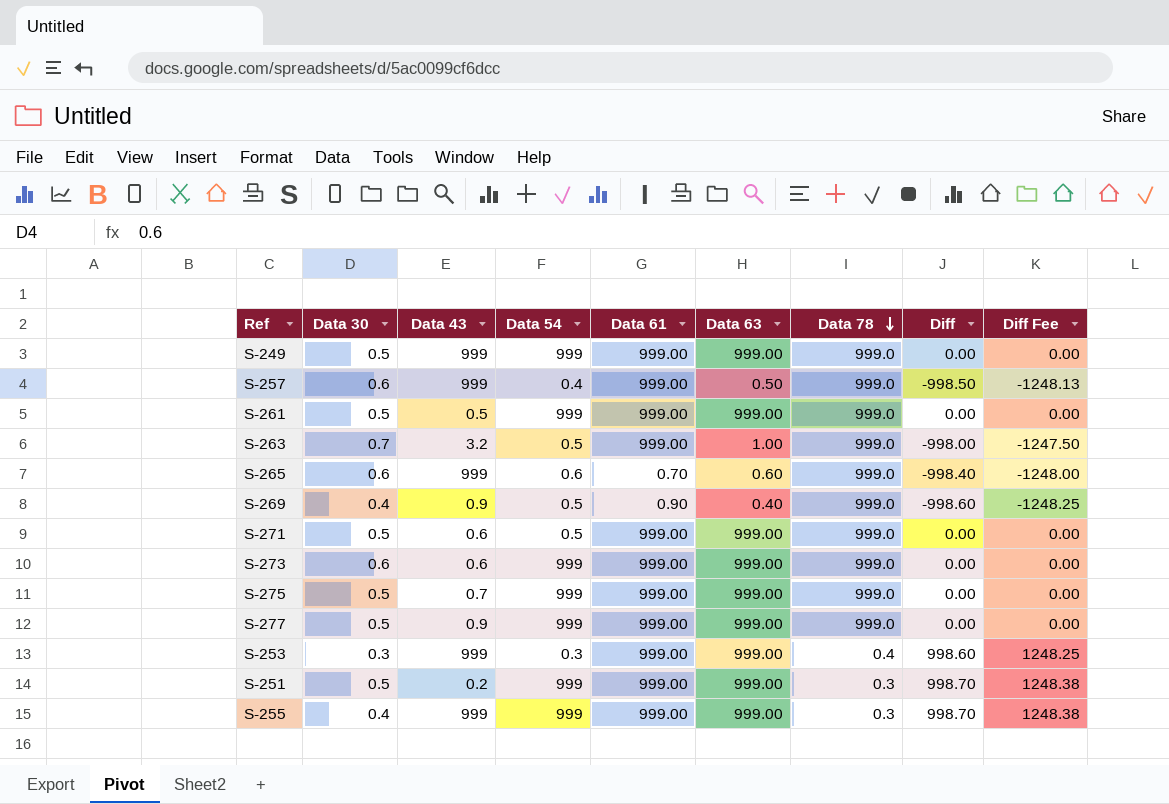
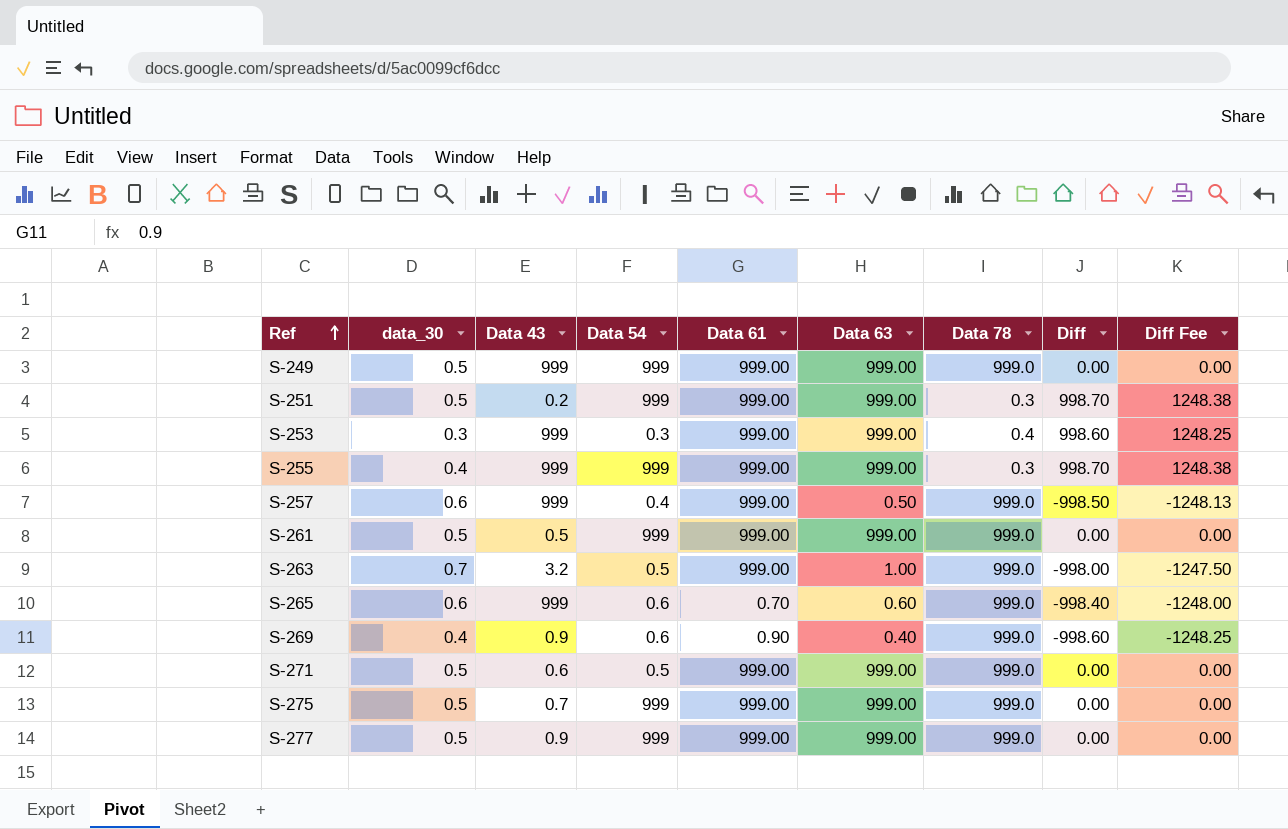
row order: Data 78 descending -> Ref ascending
column name: Data 30 -> data_30
row S-273: 0.6 | 0.6 | 999 | 999.00 | 999.00 | 999.0 | 0.00 | 0.00 -> none
S-269 | Data 54: 0.5 -> 0.6

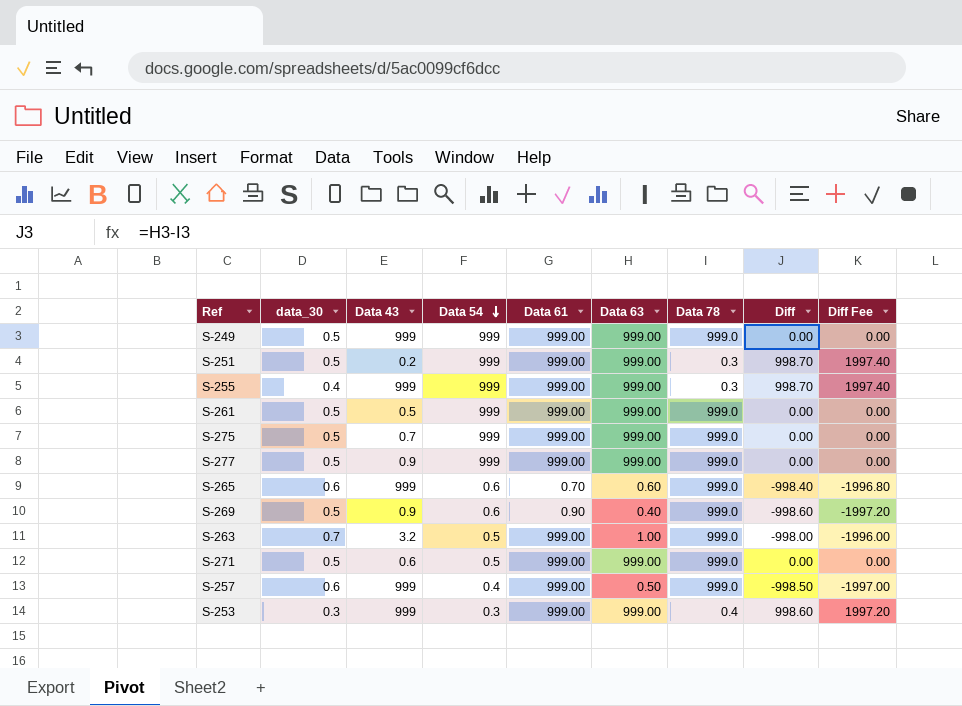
row order: Ref ascending -> Data 54 descending
column Diff Fee | formula: [Diff] * 1.25 -> [Diff] * 2
S-269 | data_30: 0.4 -> 0.5

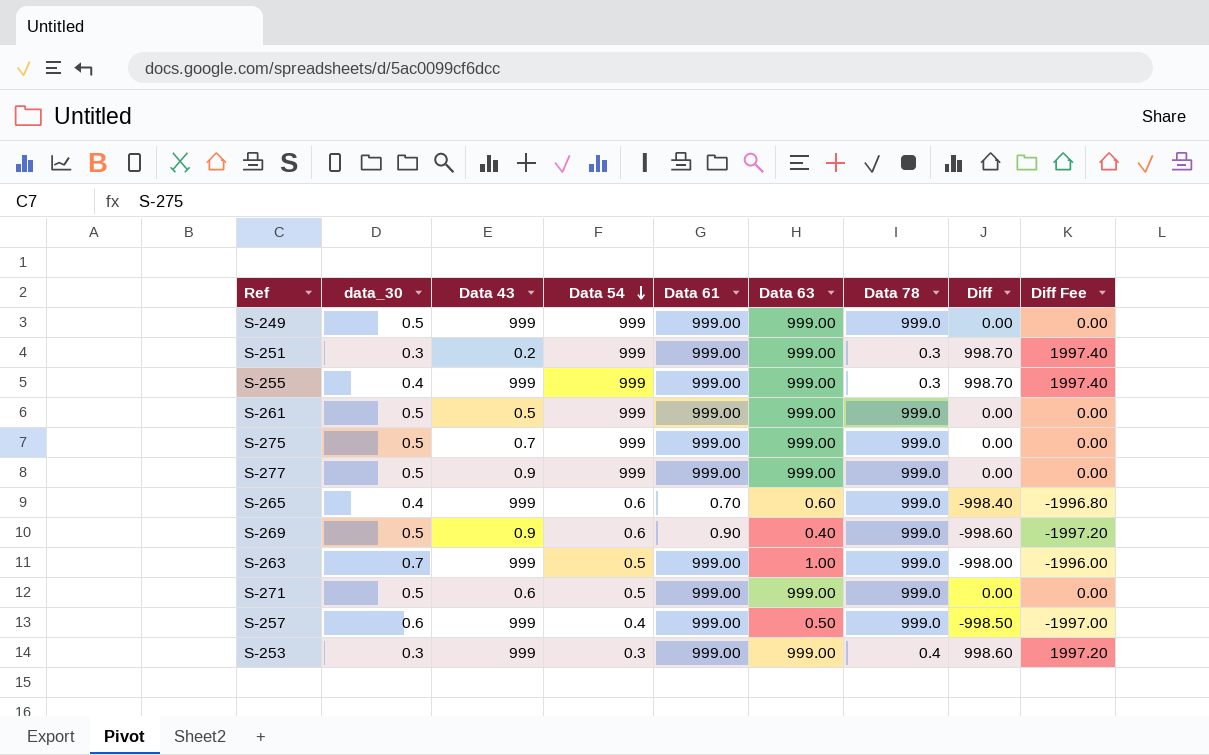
S-251 | data_30: 0.5 -> 0.3
S-265 | data_30: 0.6 -> 0.4
S-263 | Data 43: 3.2 -> 999

